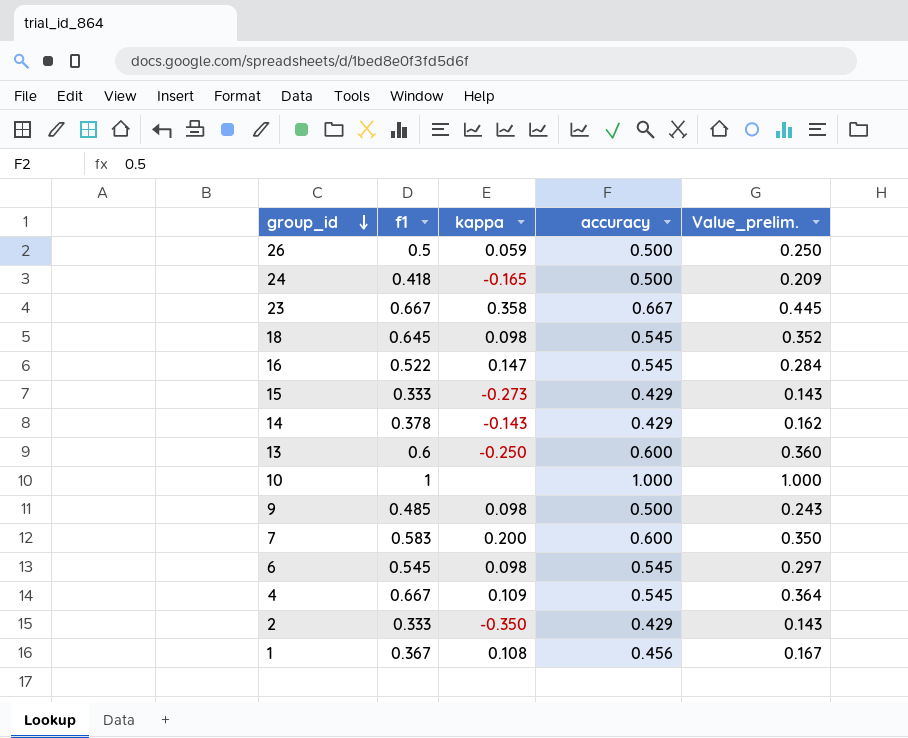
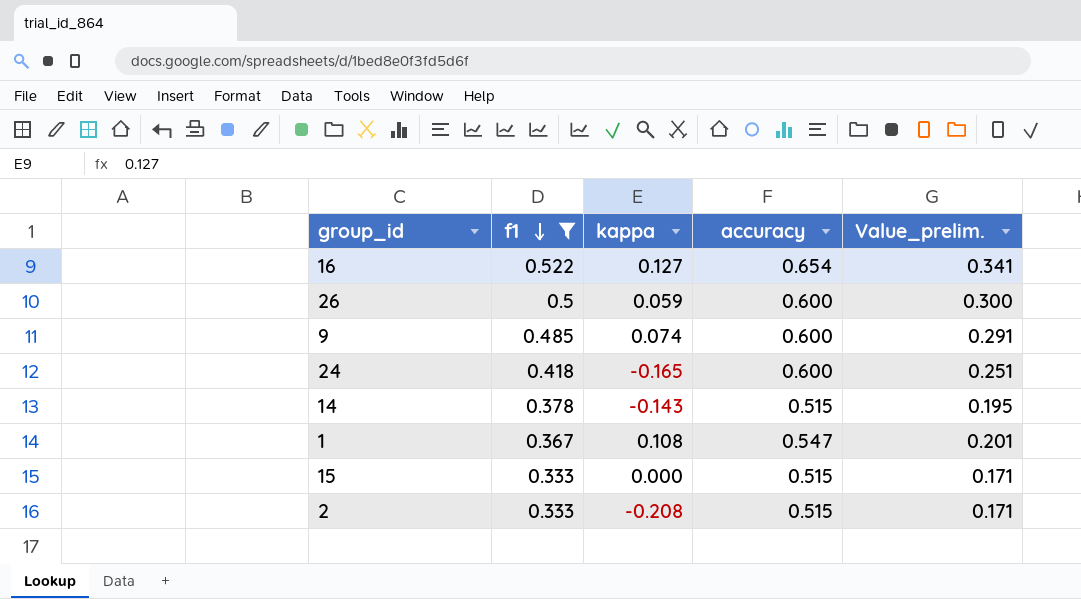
filter: none -> f1 <= 0.522
row order: group_id descending -> f1 descending
16 | kappa: 0.147 -> 0.127
16 | accuracy: 0.545 -> 0.654
16 | Value_prelim.: 0.284 -> 0.341
26 | accuracy: 0.500 -> 0.600
26 | Value_prelim.: 0.250 -> 0.300
9 | kappa: 0.098 -> 0.074
9 | accuracy: 0.500 -> 0.600
9 | Value_prelim.: 0.243 -> 0.291
24 | accuracy: 0.500 -> 0.600
24 | Value_prelim.: 0.209 -> 0.251
14 | accuracy: 0.429 -> 0.515
14 | Value_prelim.: 0.162 -> 0.195
1 | accuracy: 0.456 -> 0.547
1 | Value_prelim.: 0.167 -> 0.201
15 | kappa: -0.273 -> 0.000
15 | accuracy: 0.429 -> 0.515
15 | Value_prelim.: 0.143 -> 0.171
2 | kappa: -0.350 -> -0.208
2 | accuracy: 0.429 -> 0.515
2 | Value_prelim.: 0.143 -> 0.171

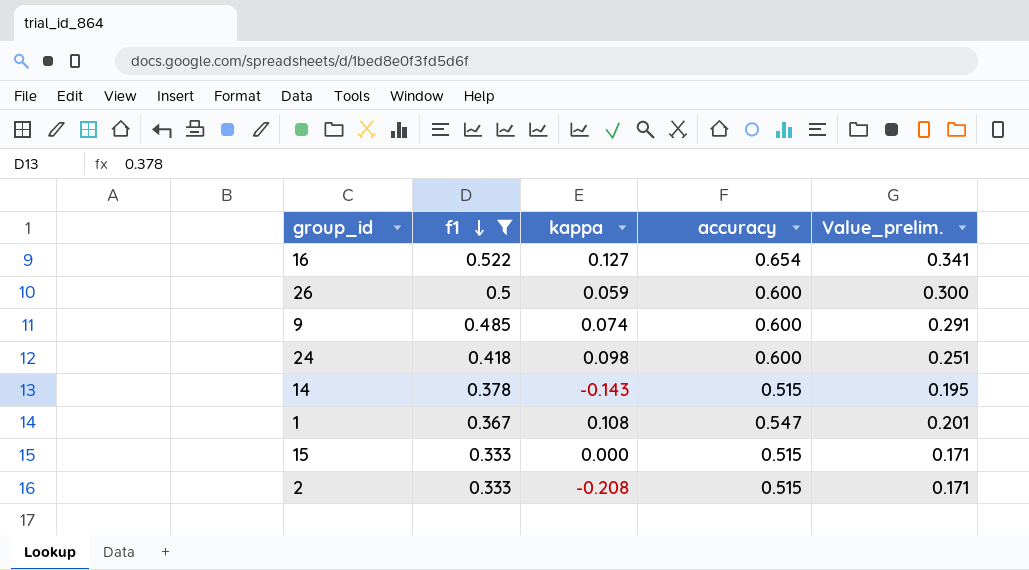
24 | kappa: -0.165 -> 0.098

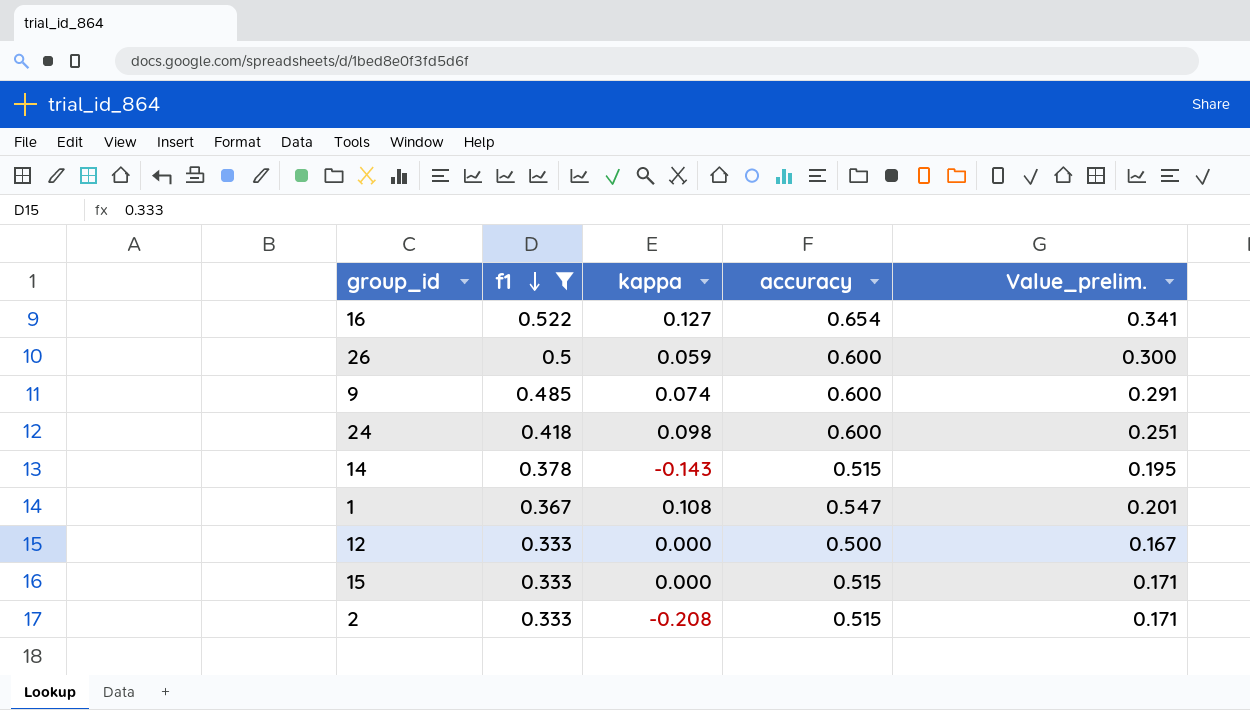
row 12: none -> 0.333 | 0.000 | 0.500 | 0.167

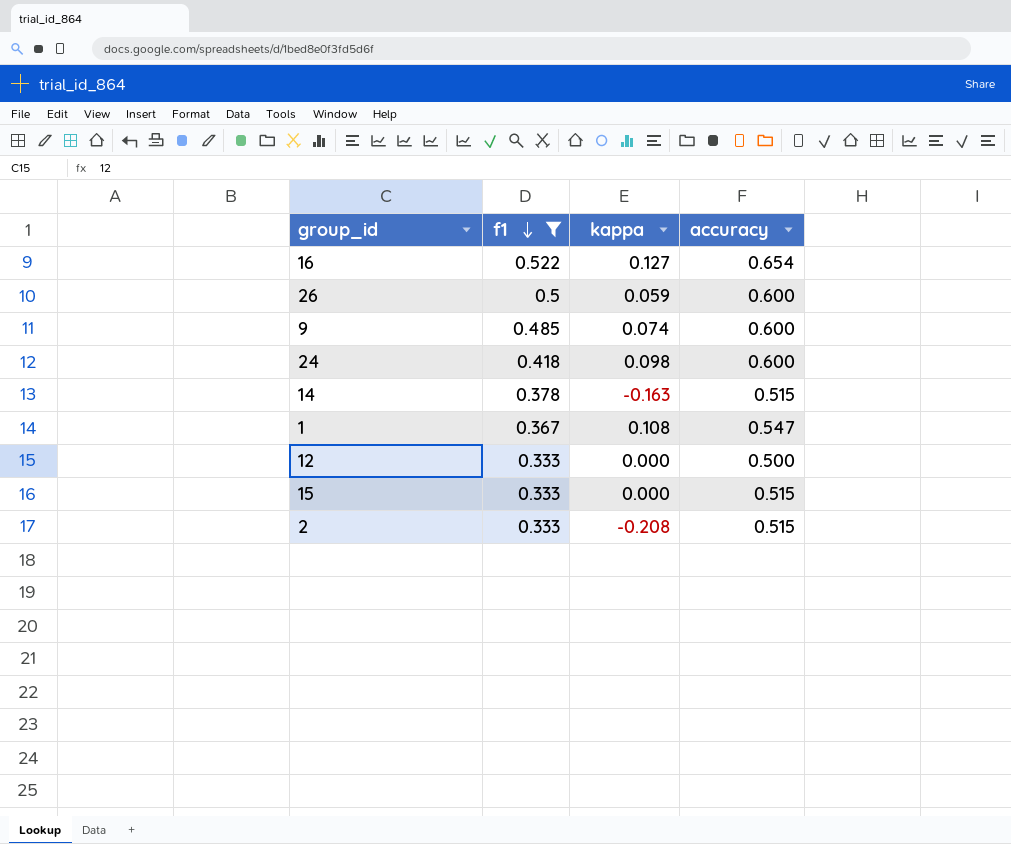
column Value_prelim. | formula: [f1] * [accuracy] -> none
14 | kappa: -0.143 -> -0.163

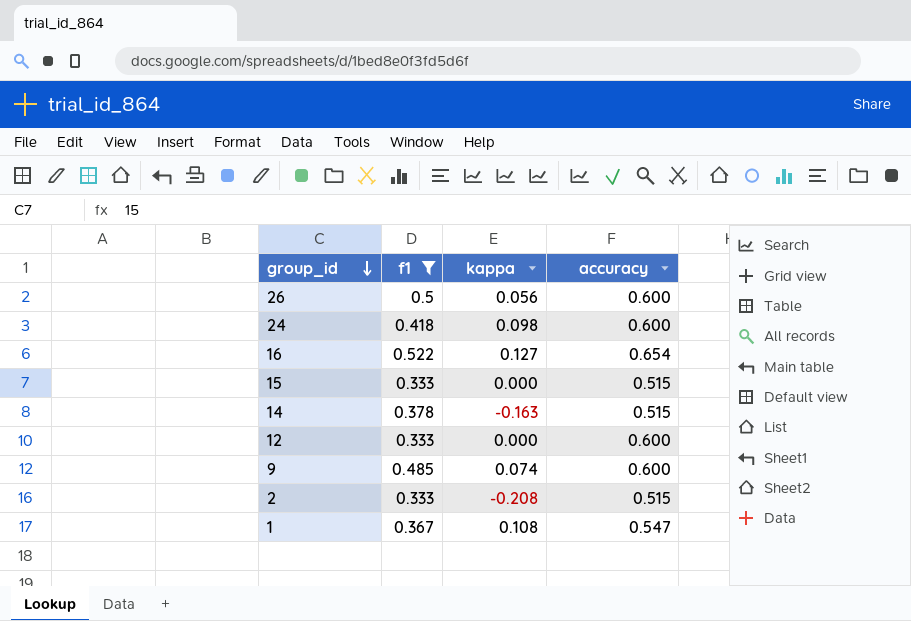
row order: f1 descending -> group_id descending
26 | kappa: 0.059 -> 0.056
12 | accuracy: 0.500 -> 0.600

